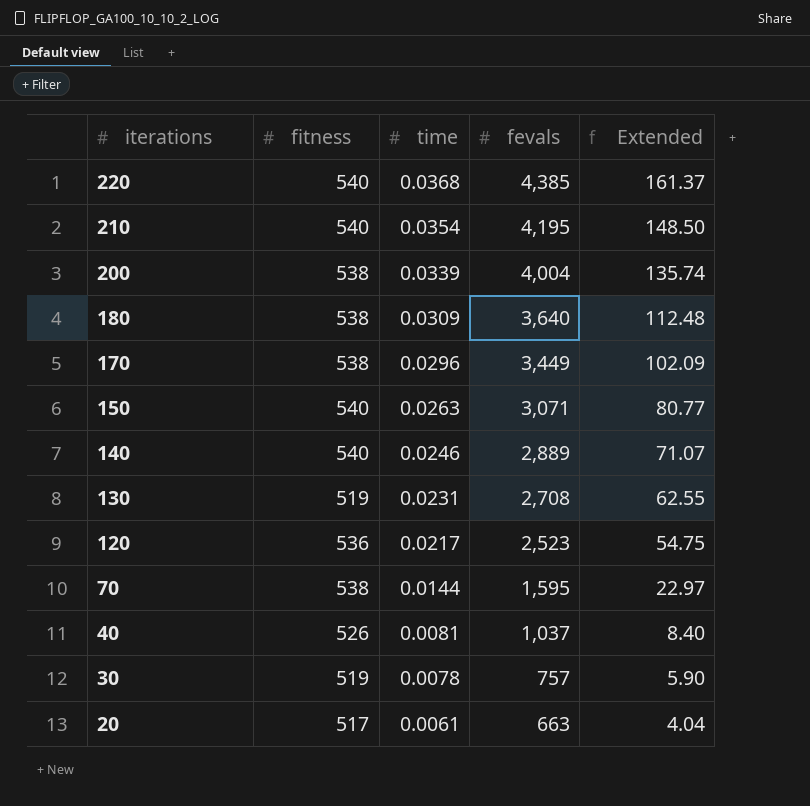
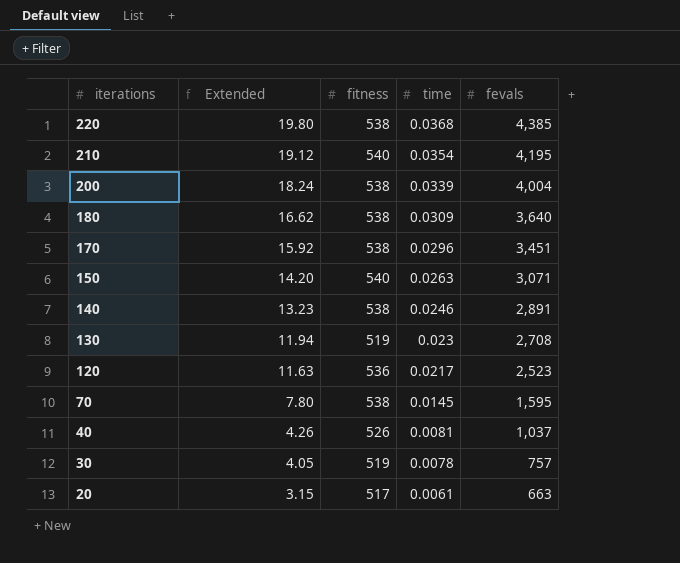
column Extended | formula: [time] * [fevals] -> [fitness] * [time]
column Extended | position: 5 -> 2
220 | fitness: 540 -> 538
170 | fevals: 3,449 -> 3,451
140 | fitness: 540 -> 538
140 | fevals: 2,889 -> 2,891
130 | time: 0.0231 -> 0.023
70 | time: 0.0144 -> 0.0145

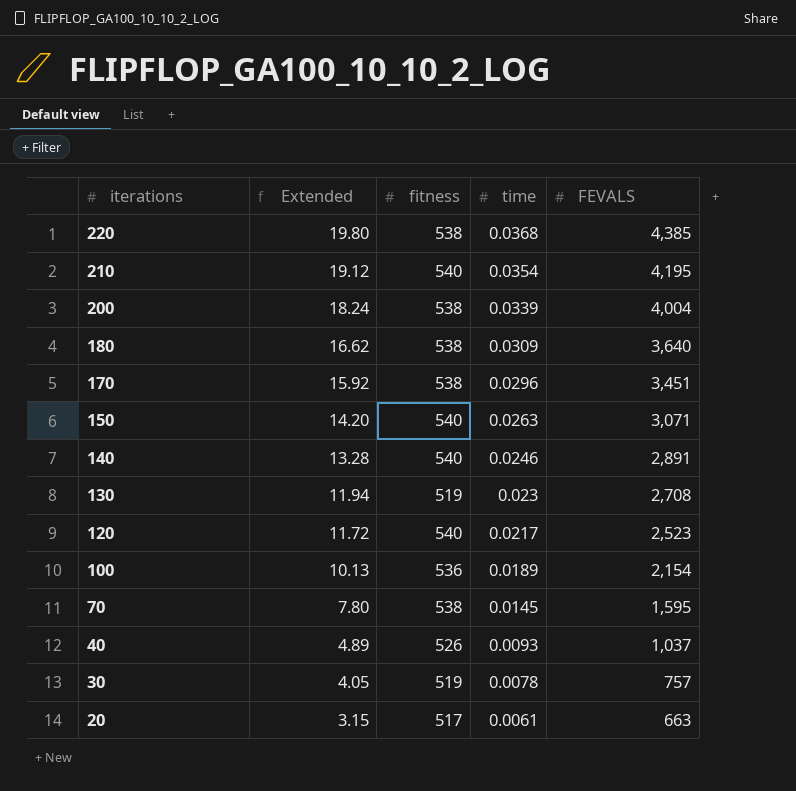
column name: fevals -> FEVALS
140 | Extended: 13.23 -> 13.28
140 | fitness: 538 -> 540
120 | Extended: 11.63 -> 11.72
120 | fitness: 536 -> 540
row 100: none -> 10.13 | 536 | 0.0189 | 2,154
40 | Extended: 4.26 -> 4.89
40 | time: 0.0081 -> 0.0093

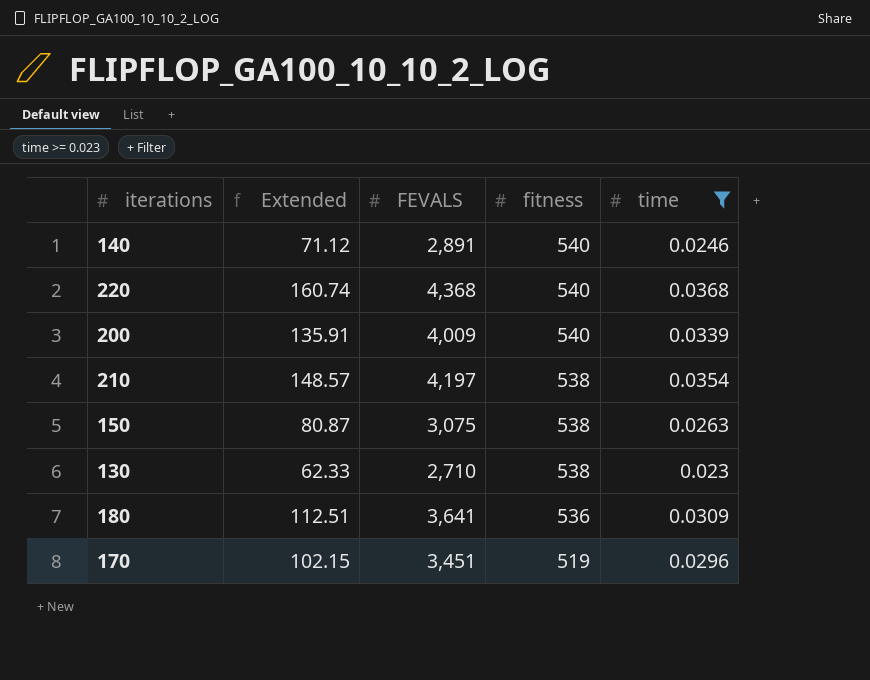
filter: none -> time >= 0.023
row order: iterations descending -> fitness descending
column Extended | formula: [fitness] * [time] -> [FEVALS] * [time]
column FEVALS | position: 5 -> 3
220 | FEVALS: 4,385 -> 4,368
220 | fitness: 538 -> 540
200 | FEVALS: 4,004 -> 4,009
200 | fitness: 538 -> 540
210 | FEVALS: 4,195 -> 4,197
210 | fitness: 540 -> 538
150 | FEVALS: 3,071 -> 3,075
150 | fitness: 540 -> 538
130 | FEVALS: 2,708 -> 2,710
130 | fitness: 519 -> 538
180 | FEVALS: 3,640 -> 3,641
180 | fitness: 538 -> 536
170 | fitness: 538 -> 519

